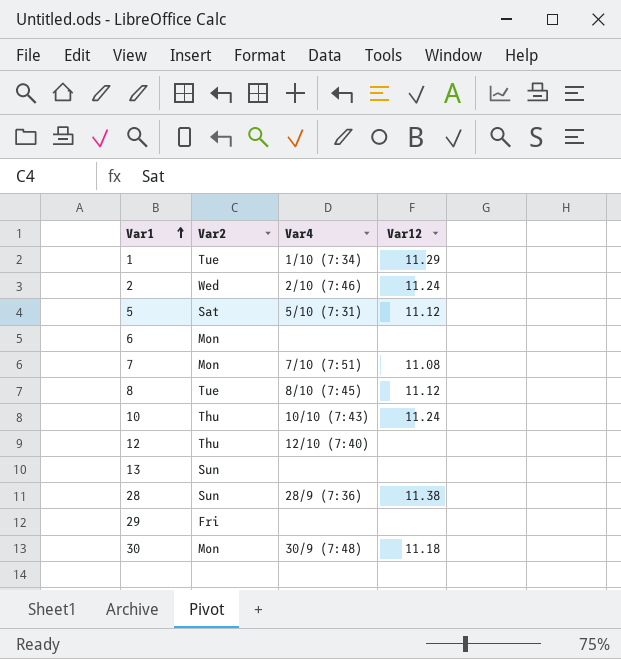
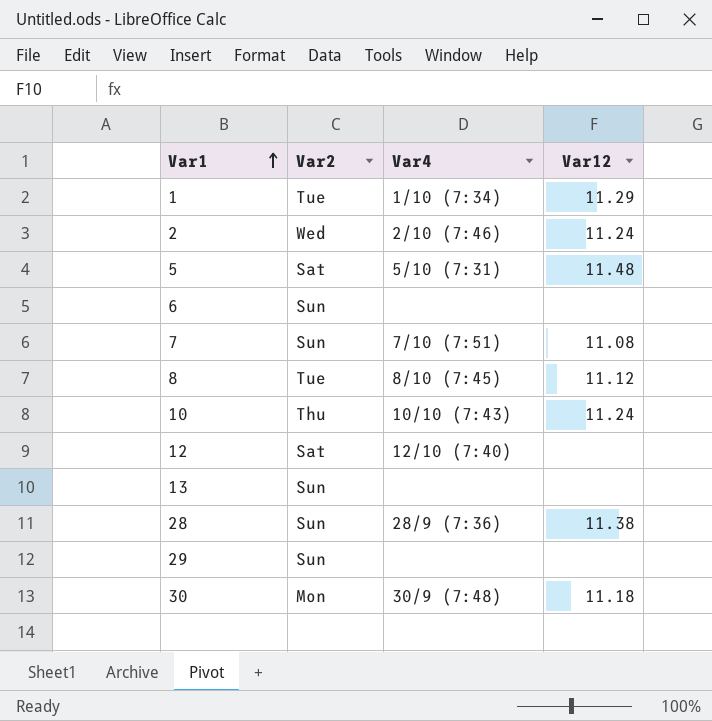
5 | Var12: 11.12 -> 11.48
6 | Var2: Mon -> Sun
7 | Var2: Mon -> Sun
12 | Var2: Thu -> Sat
29 | Var2: Fri -> Sun

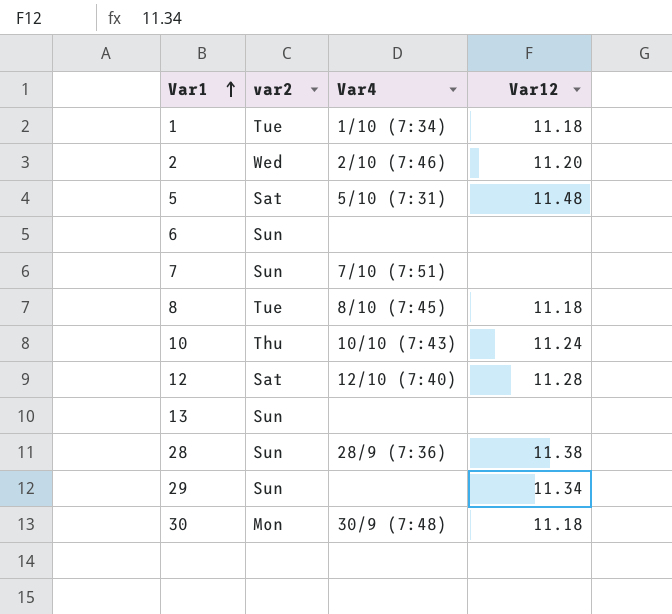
column name: Var2 -> var2
1 | Var12: 11.29 -> 11.18
2 | Var12: 11.24 -> 11.20
7 | Var12: 11.08 -> none
8 | Var12: 11.12 -> 11.18
12 | Var12: none -> 11.28
29 | Var12: none -> 11.34

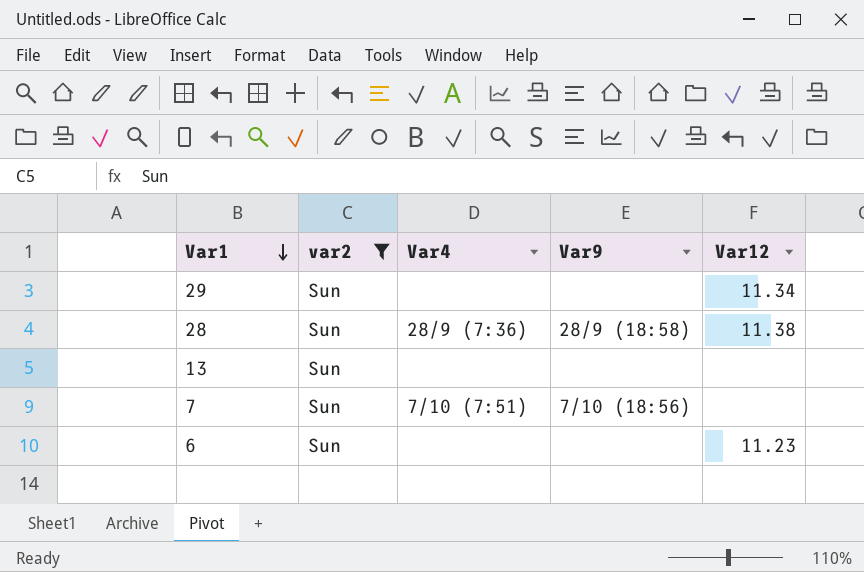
filter: none -> var2 = Sun
row order: Var1 ascending -> Var1 descending
column Var9 | position: none -> 4
6 | Var12: none -> 11.23

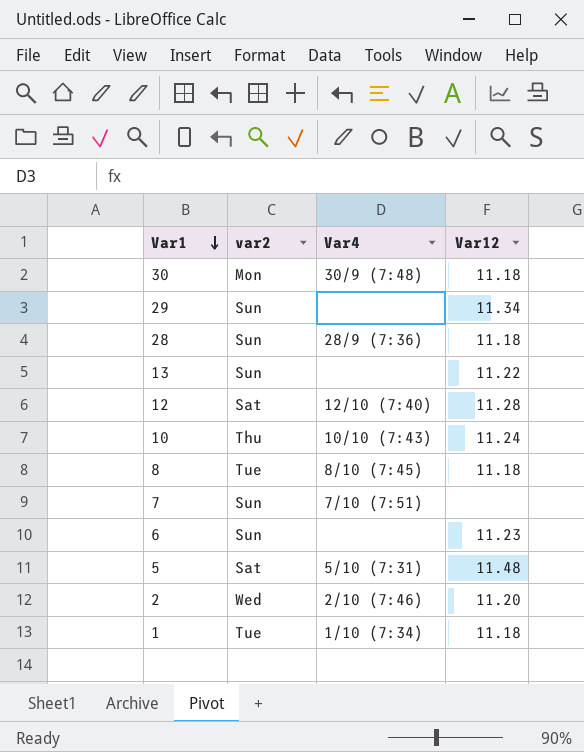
filter: var2 = Sun -> none
column Var9 | position: 4 -> none
28 | Var12: 11.38 -> 11.18
13 | Var12: none -> 11.22

